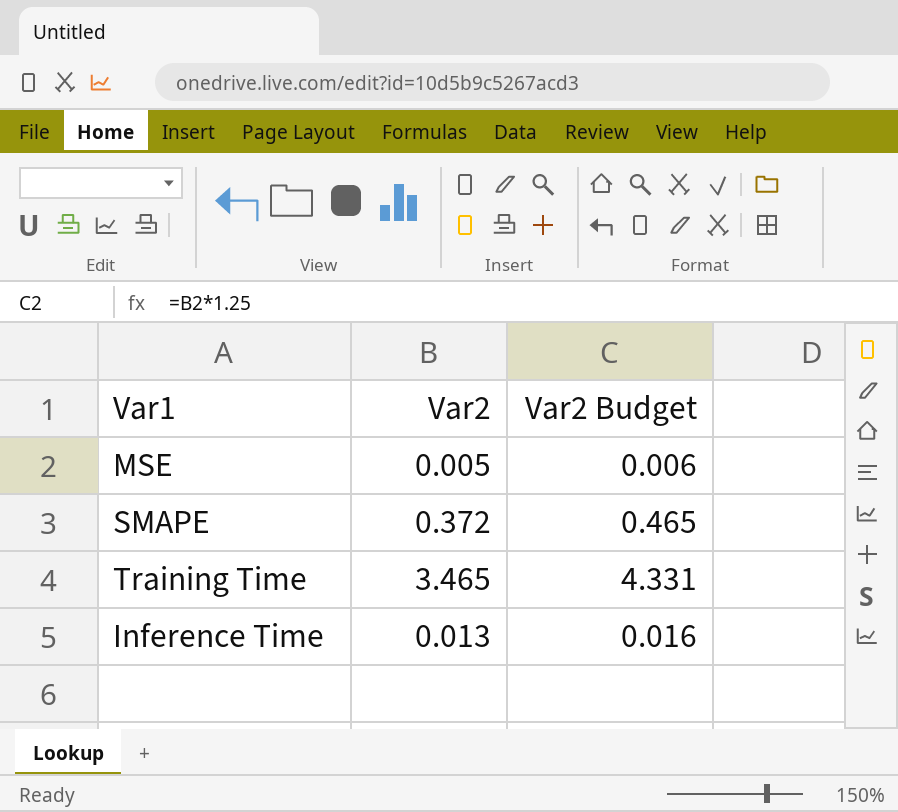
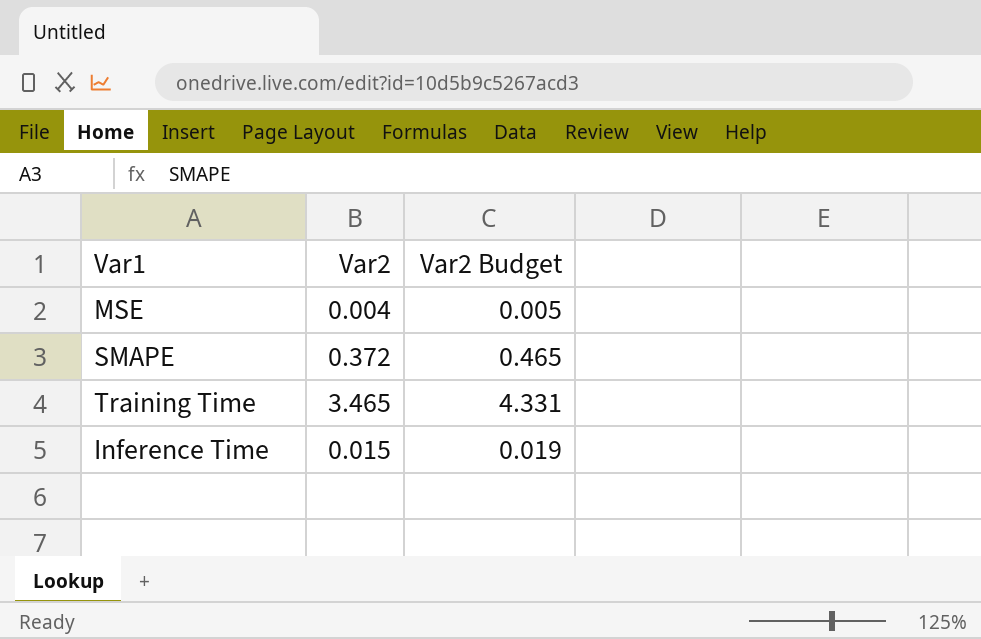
MSE | Var2: 0.005 -> 0.004
MSE | Var2 Budget: 0.006 -> 0.005
Inference Time | Var2: 0.013 -> 0.015
Inference Time | Var2 Budget: 0.016 -> 0.019

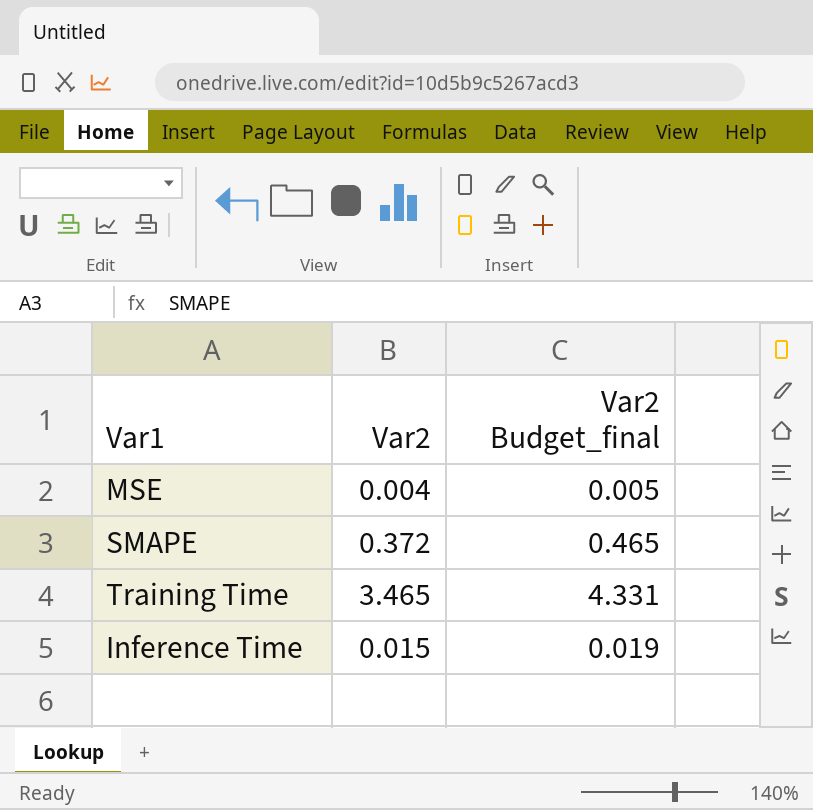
column name: Var2 Budget -> Var2 Budget_final

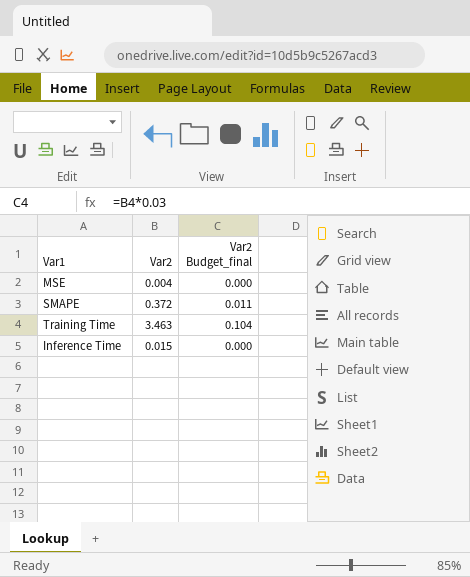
column Var2 Budget_final | formula: [Var2] * 1.25 -> [Var2] * 0.03
Training Time | Var2: 3.465 -> 3.463

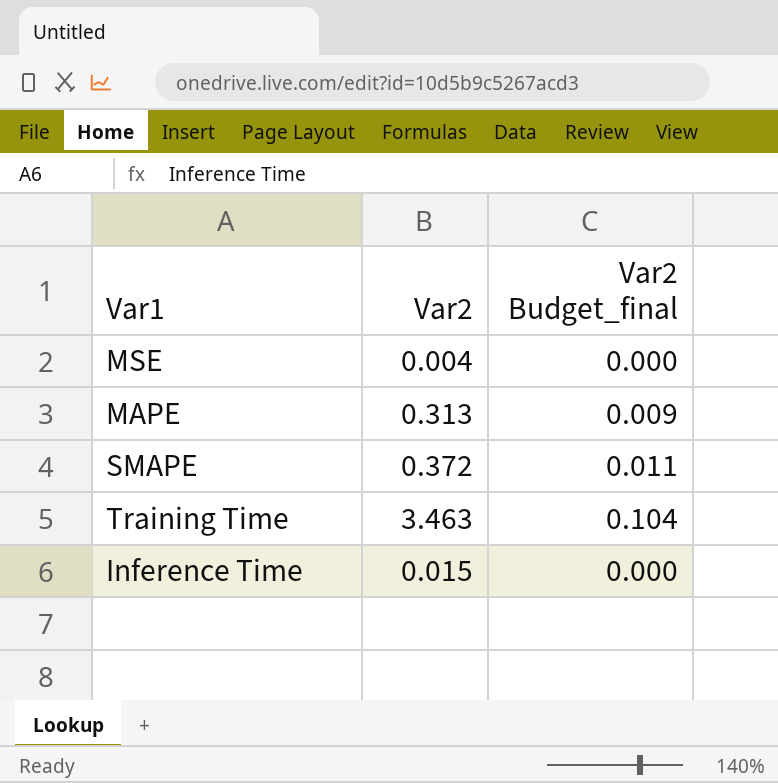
row MAPE: none -> 0.313 | 0.009

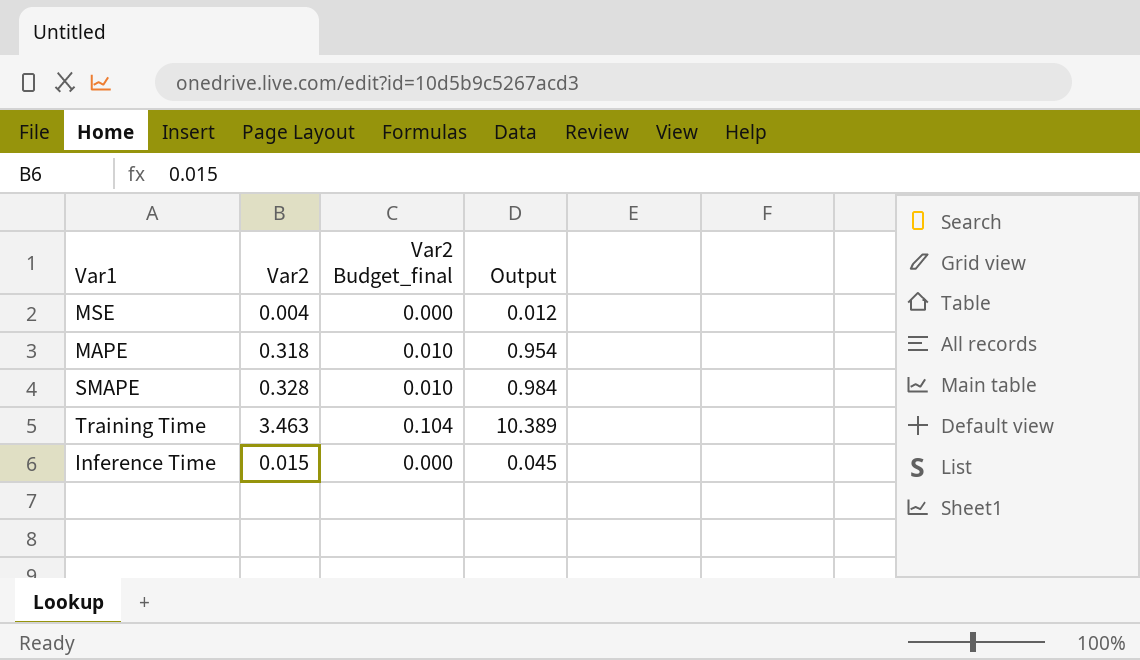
column Output | formula: none -> [Var2] * 3
MAPE | Var2: 0.313 -> 0.318
MAPE | Var2 Budget_final: 0.009 -> 0.010
SMAPE | Var2: 0.372 -> 0.328
SMAPE | Var2 Budget_final: 0.011 -> 0.010

